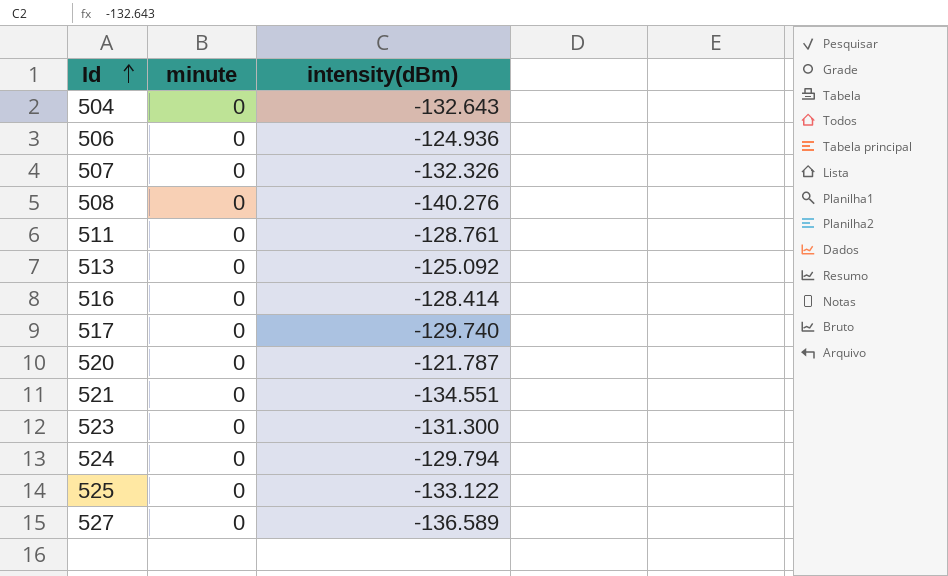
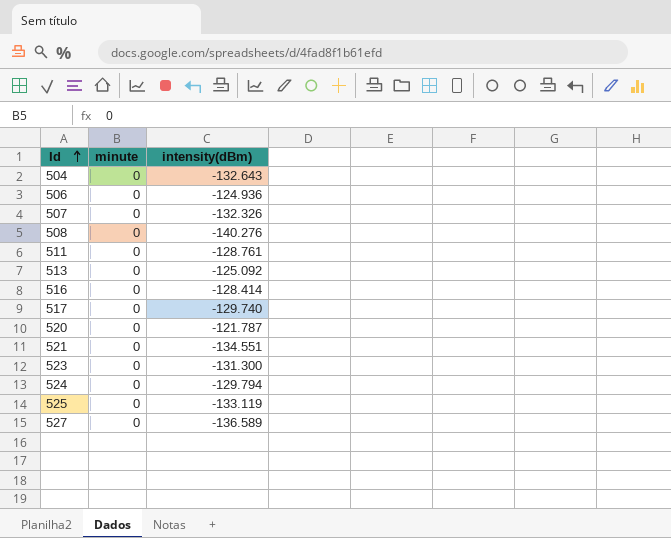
525 | intensity(dBm): -133.122 -> -133.119

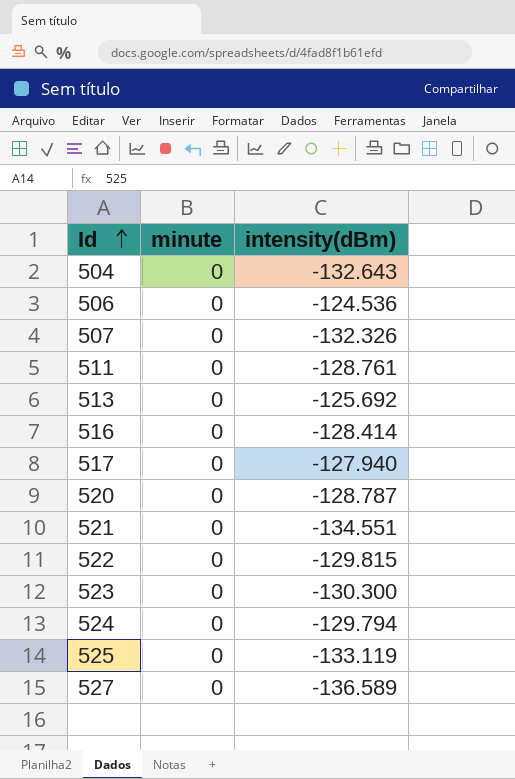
row 508: 0 | -140.276 -> none
506 | intensity(dBm): -124.936 -> -124.536
513 | intensity(dBm): -125.092 -> -125.692
517 | intensity(dBm): -129.740 -> -127.940
520 | intensity(dBm): -121.787 -> -128.787
row 522: none -> 0 | -129.815
523 | intensity(dBm): -131.300 -> -130.300

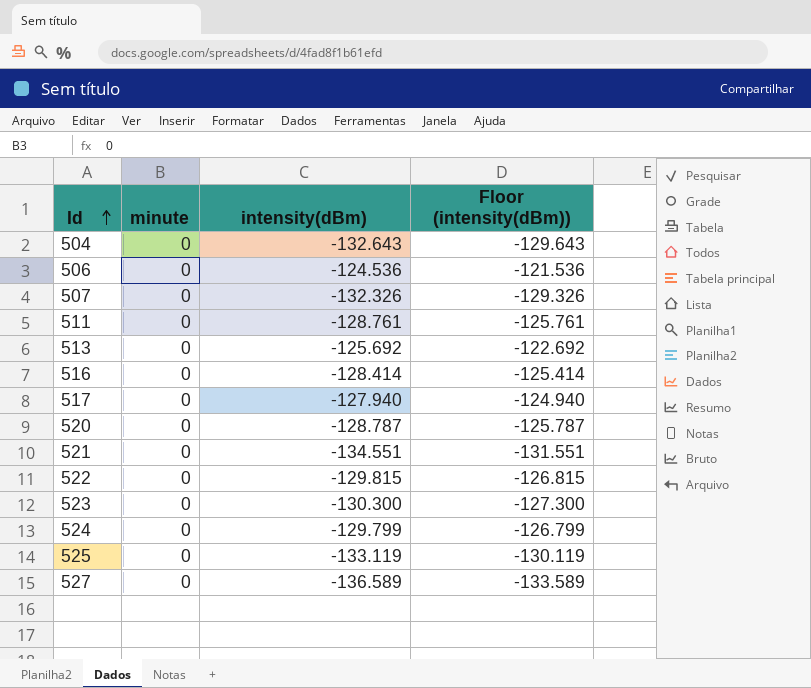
column Floor (intensity(dBm)) | formula: none -> [intensity(dBm)] + 3
524 | intensity(dBm): -129.794 -> -129.799

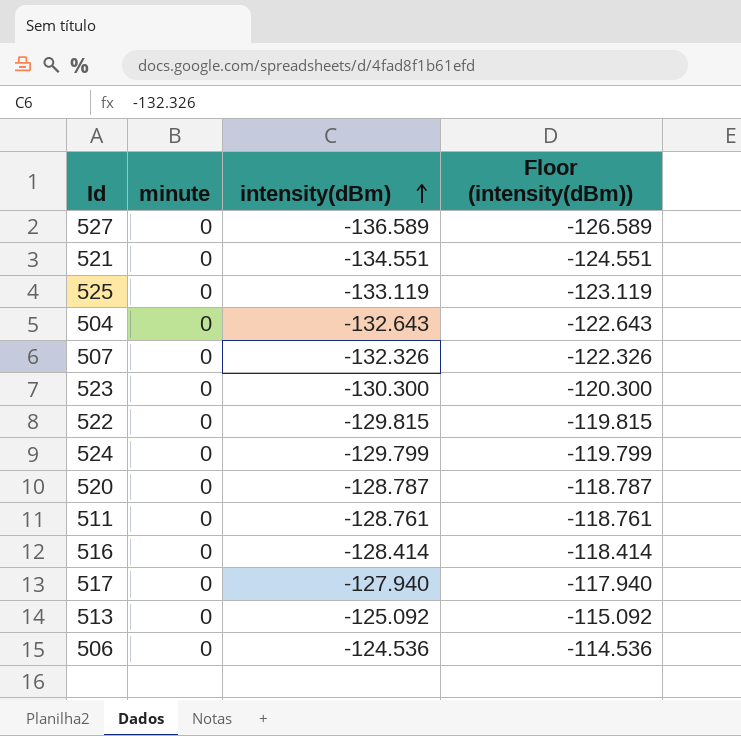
row order: Id ascending -> intensity(dBm) ascending
column Floor (intensity(dBm)) | formula: [intensity(dBm)] + 3 -> [intensity(dBm)] + 10
513 | intensity(dBm): -125.692 -> -125.092

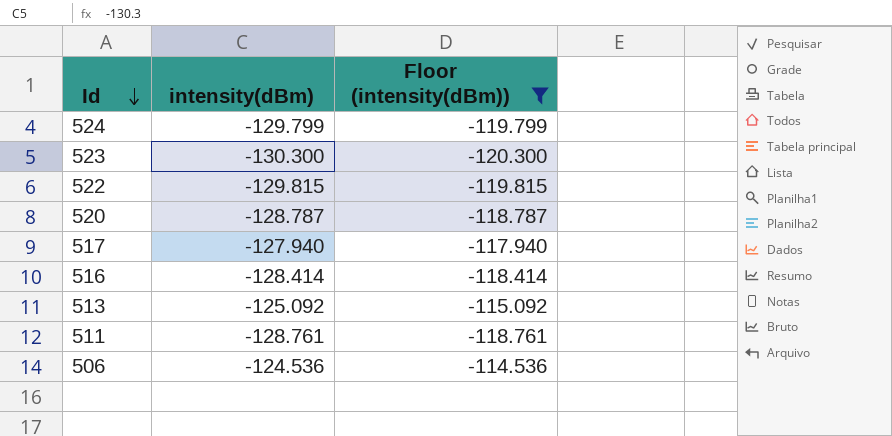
filter: none -> Floor (intensity(dBm)) >= -120.300
row order: intensity(dBm) ascending -> Id descending
column minute | position: 2 -> none

